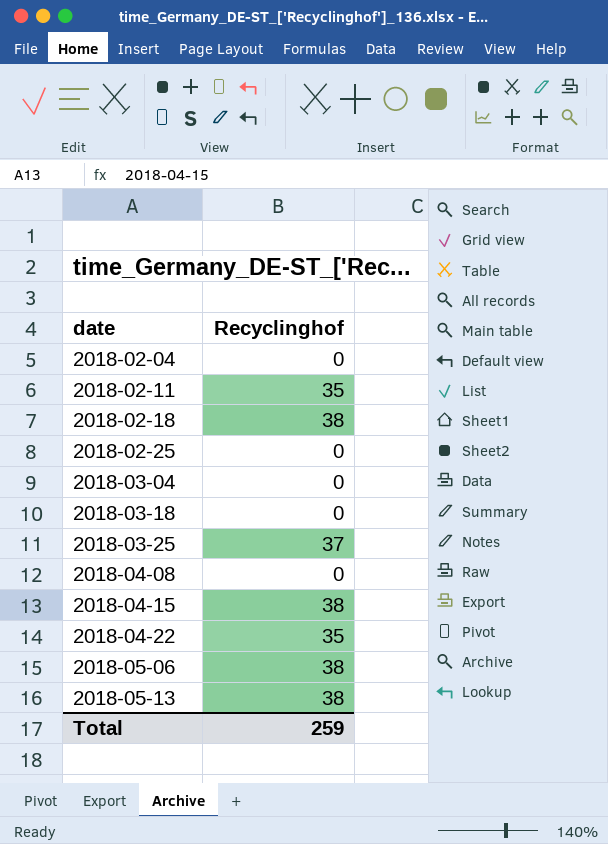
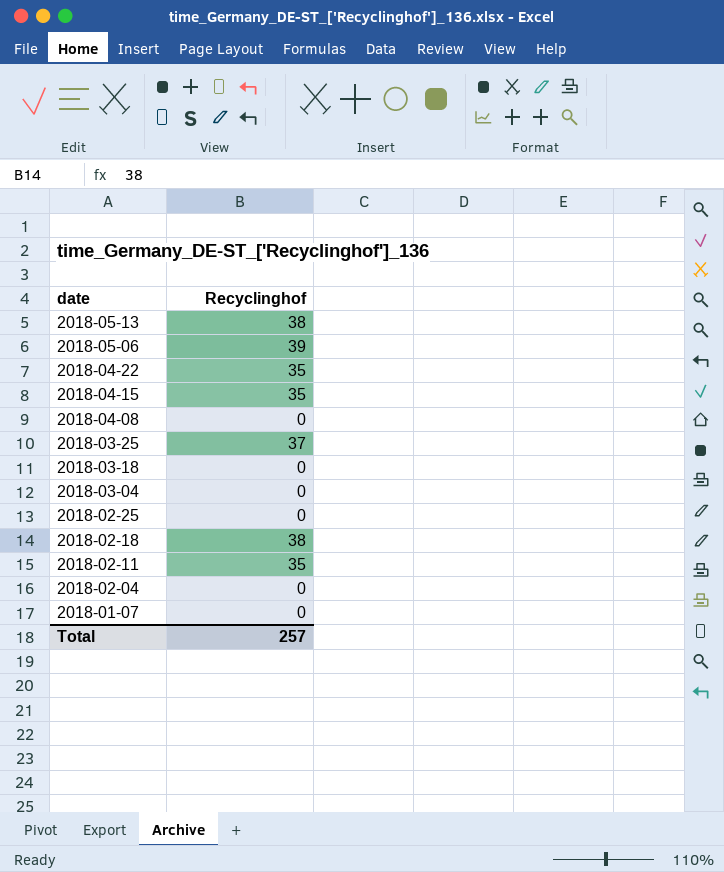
row order: date ascending -> date descending
2018-05-06 | Recyclinghof: 38 -> 39
2018-04-15 | Recyclinghof: 38 -> 35
row 2018-01-07: none -> 0
Total | Recyclinghof: 259 -> 257

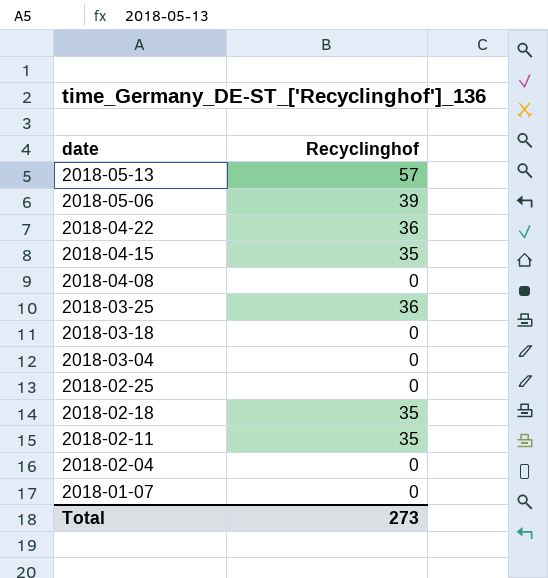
2018-05-13 | Recyclinghof: 38 -> 57
2018-04-22 | Recyclinghof: 35 -> 36
2018-03-25 | Recyclinghof: 37 -> 36
2018-02-18 | Recyclinghof: 38 -> 35
Total | Recyclinghof: 257 -> 273

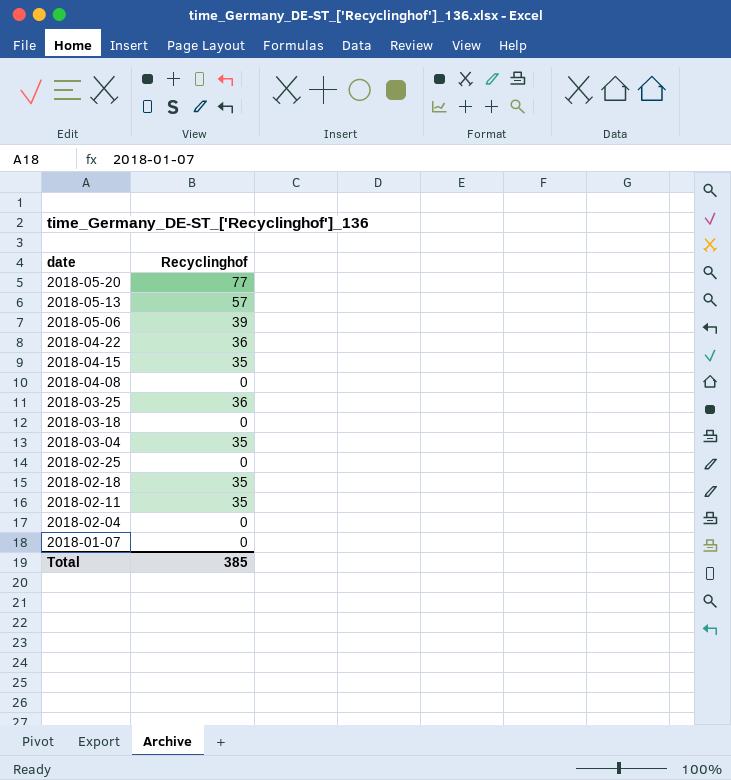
row 2018-05-20: none -> 77
2018-03-04 | Recyclinghof: 0 -> 35
Total | Recyclinghof: 273 -> 385

